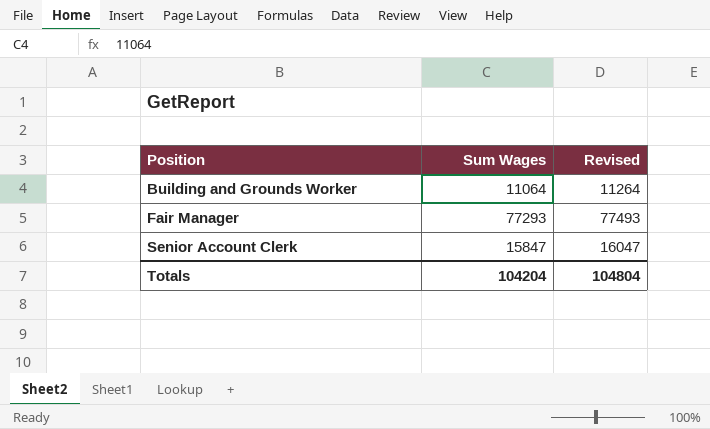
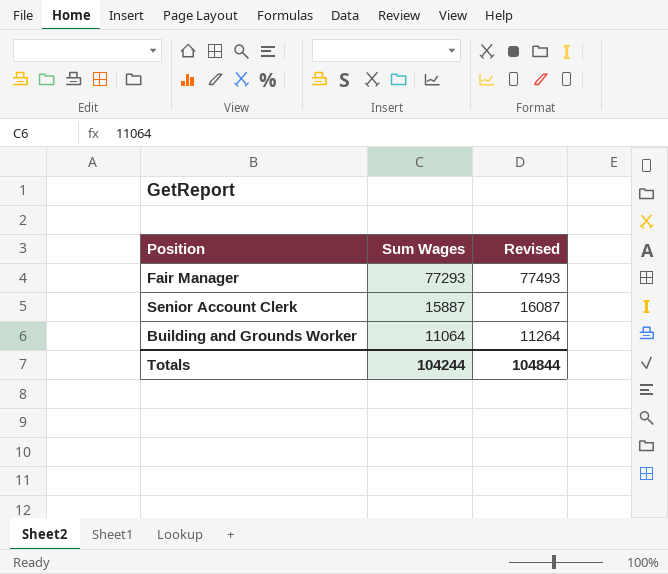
row order: Position ascending -> Sum Wages descending
Senior Account Clerk | Sum Wages: 15847 -> 15887
Senior Account Clerk | Revised: 16047 -> 16087
Totals | Sum Wages: 104204 -> 104244
Totals | Revised: 104804 -> 104844

